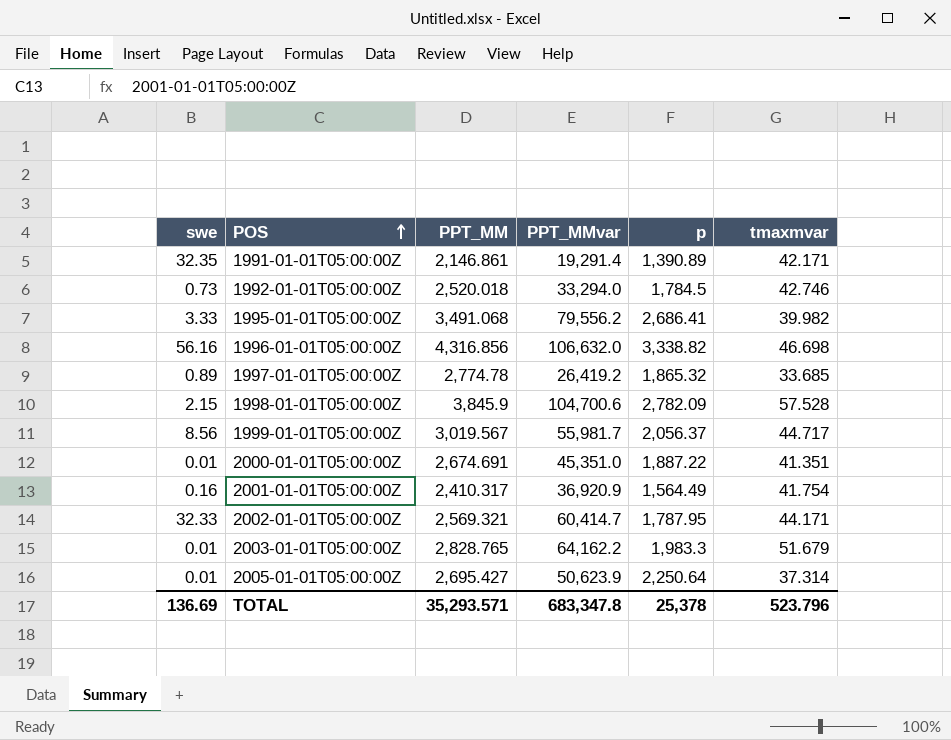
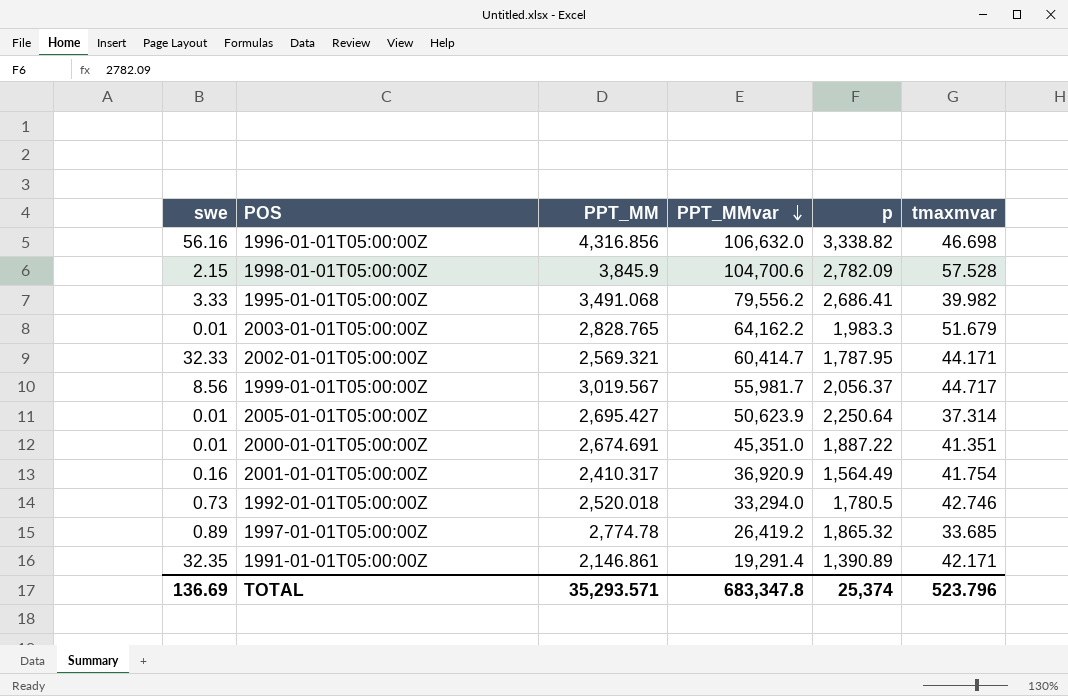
row order: POS ascending -> PPT_MMvar descending
1992-01-01T05:00:00Z | p: 1,784.5 -> 1,780.5
TOTAL | p: 25,378 -> 25,374

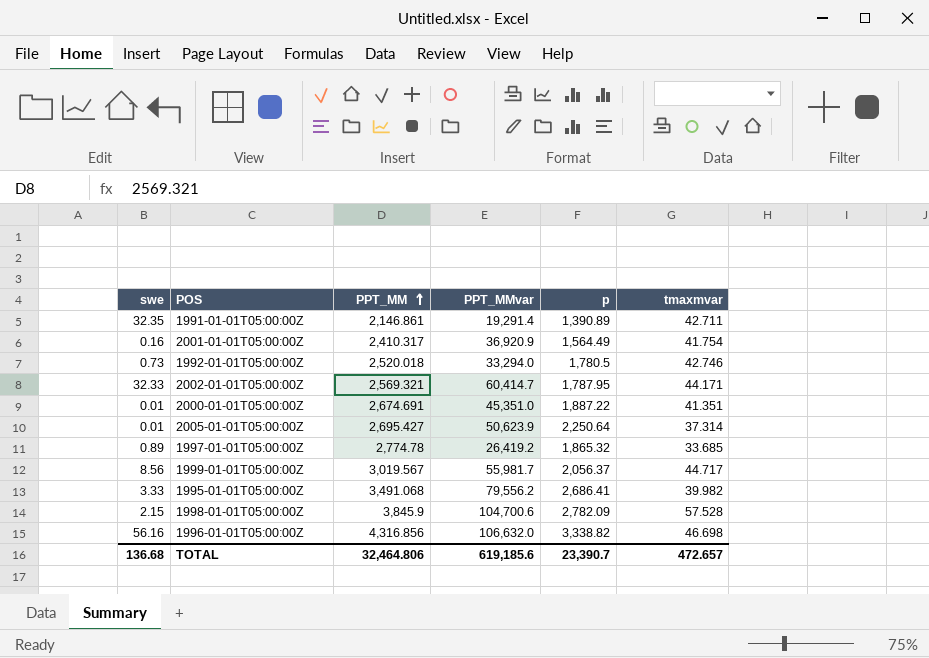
row order: PPT_MMvar descending -> PPT_MM ascending
row 2003-01-01T05:00:00Z: 0.01 | 2,828.765 | 64,162.2 | 1,983.3 | 51.679 -> none
1991-01-01T05:00:00Z | tmaxmvar: 42.171 -> 42.711
TOTAL | swe: 136.69 -> 136.68
TOTAL | PPT_MM: 35,293.571 -> 32,464.806
TOTAL | PPT_MMvar: 683,347.8 -> 619,185.6
TOTAL | p: 25,374 -> 23,390.7
TOTAL | tmaxmvar: 523.796 -> 472.657

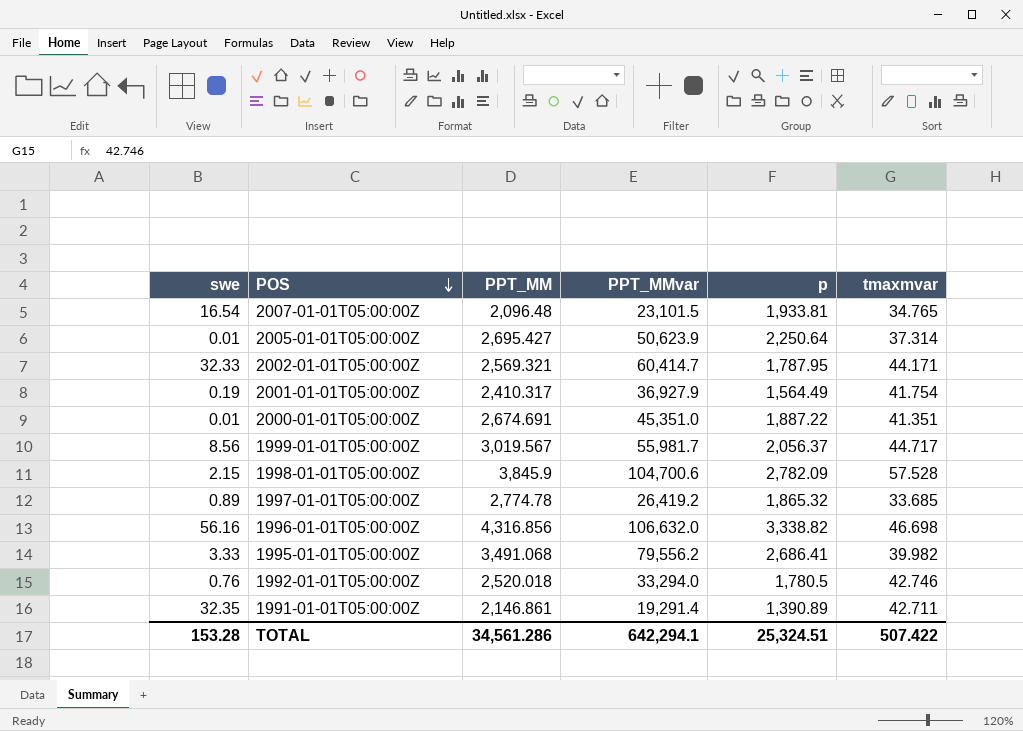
row order: PPT_MM ascending -> POS descending
row 2007-01-01T05:00:00Z: none -> 16.54 | 2,096.48 | 23,101.5 | 1,933.81 | 34.765
2001-01-01T05:00:00Z | swe: 0.16 -> 0.19
2001-01-01T05:00:00Z | PPT_MMvar: 36,920.9 -> 36,927.9
1992-01-01T05:00:00Z | swe: 0.73 -> 0.76
TOTAL | swe: 136.68 -> 153.28
TOTAL | PPT_MM: 32,464.806 -> 34,561.286
TOTAL | PPT_MMvar: 619,185.6 -> 642,294.1
TOTAL | p: 23,390.7 -> 25,324.51
TOTAL | tmaxmvar: 472.657 -> 507.422

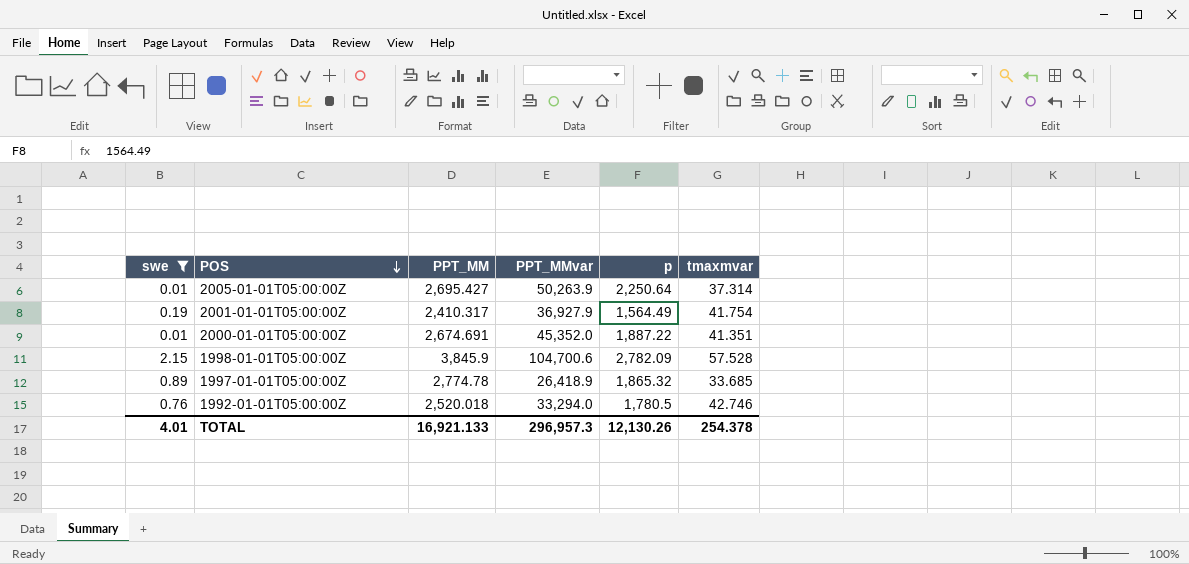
filter: none -> swe <= 2.15
2005-01-01T05:00:00Z | PPT_MMvar: 50,623.9 -> 50,263.9
2000-01-01T05:00:00Z | PPT_MMvar: 45,351.0 -> 45,352.0
1997-01-01T05:00:00Z | PPT_MMvar: 26,419.2 -> 26,418.9
TOTAL | swe: 153.28 -> 4.01
TOTAL | PPT_MM: 34,561.286 -> 16,921.133
TOTAL | PPT_MMvar: 642,294.1 -> 296,957.3
TOTAL | p: 25,324.51 -> 12,130.26
TOTAL | tmaxmvar: 507.422 -> 254.378

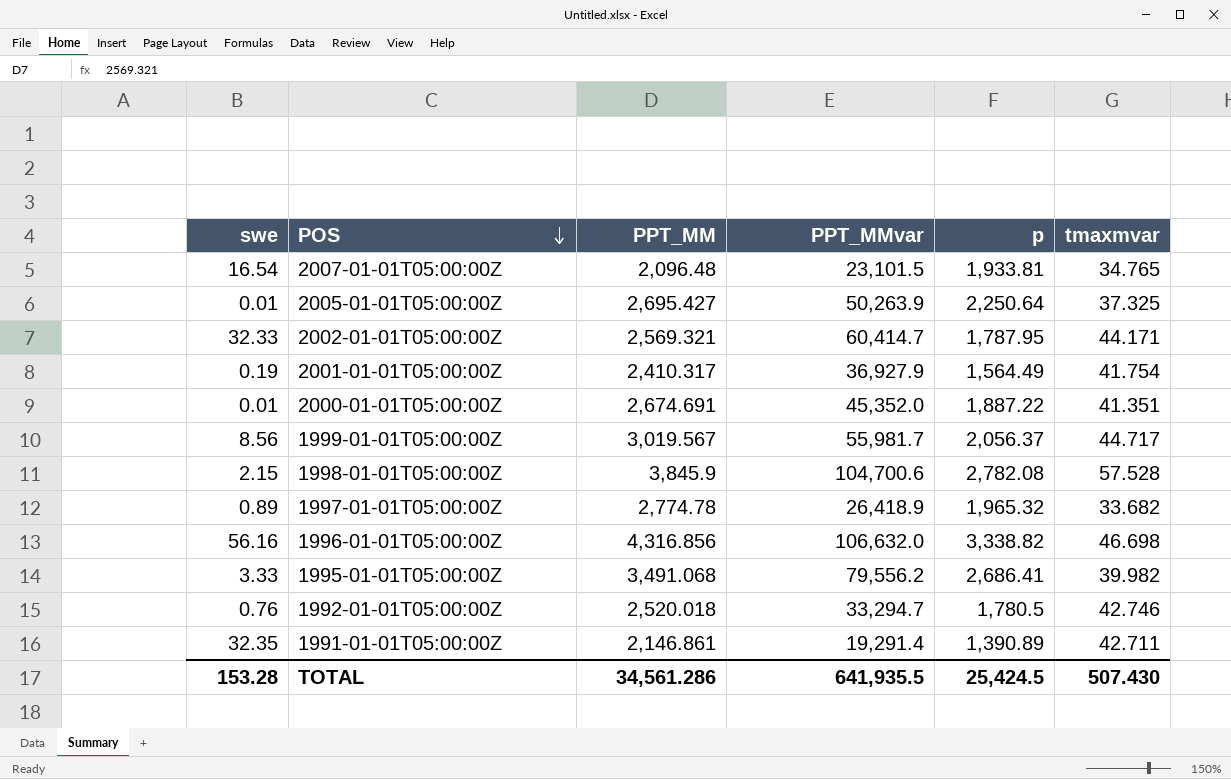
filter: swe <= 2.15 -> none
2005-01-01T05:00:00Z | tmaxmvar: 37.314 -> 37.325
1998-01-01T05:00:00Z | p: 2,782.09 -> 2,782.08
1997-01-01T05:00:00Z | p: 1,865.32 -> 1,965.32
1997-01-01T05:00:00Z | tmaxmvar: 33.685 -> 33.682
1992-01-01T05:00:00Z | PPT_MMvar: 33,294.0 -> 33,294.7
TOTAL | swe: 4.01 -> 153.28
TOTAL | PPT_MM: 16,921.133 -> 34,561.286
TOTAL | PPT_MMvar: 296,957.3 -> 641,935.5
TOTAL | p: 12,130.26 -> 25,424.5
TOTAL | tmaxmvar: 254.378 -> 507.430

